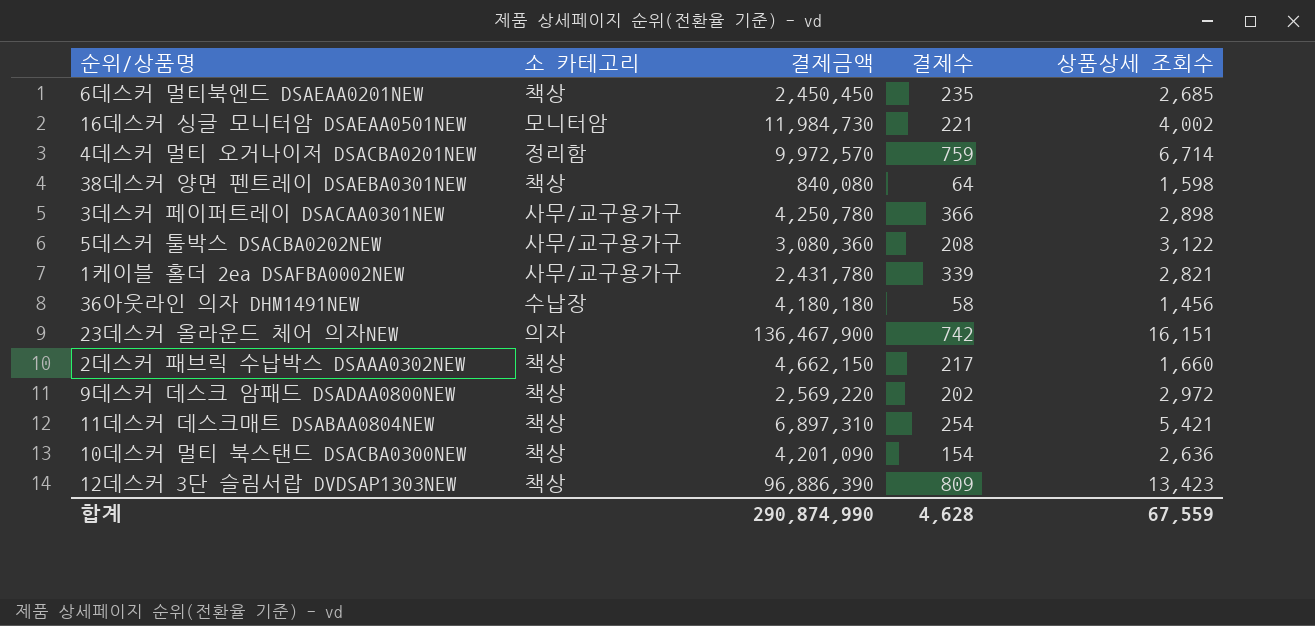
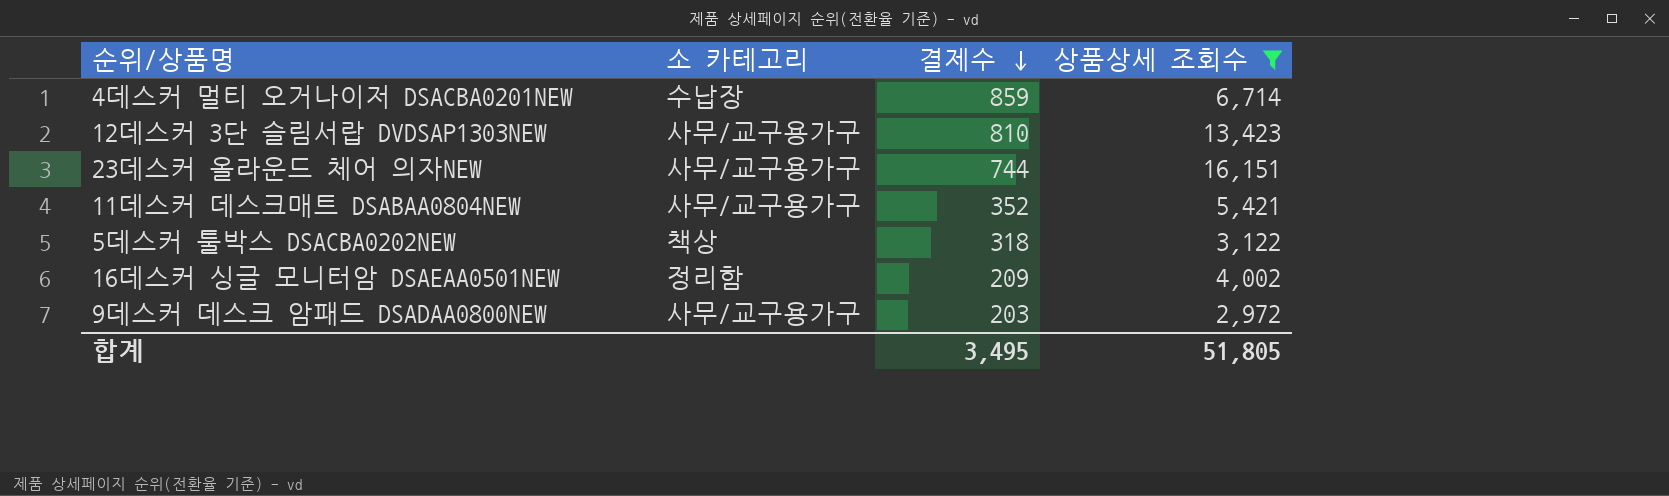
filter: none -> 상품상세 조회수 >= 2,972
row order: none -> 결제수 descending
column 결제금액 | position: 3 -> none
4데스커 멀티 오거나이저 DSACBA0201NEW | 소 카테고리: 정리함 -> 수납장
4데스커 멀티 오거나이저 DSACBA0201NEW | 결제수: 759 -> 859
12데스커 3단 슬림서랍 DVDSAP1303NEW | 소 카테고리: 책상 -> 사무/교구용가구
12데스커 3단 슬림서랍 DVDSAP1303NEW | 결제수: 809 -> 810
23데스커 올라운드 체어 의자NEW | 소 카테고리: 의자 -> 사무/교구용가구
23데스커 올라운드 체어 의자NEW | 결제수: 742 -> 744
11데스커 데스크매트 DSABAA0804NEW | 소 카테고리: 책상 -> 사무/교구용가구
11데스커 데스크매트 DSABAA0804NEW | 결제수: 254 -> 352
5데스커 툴박스 DSACBA0202NEW | 소 카테고리: 사무/교구용가구 -> 책상
5데스커 툴박스 DSACBA0202NEW | 결제수: 208 -> 318
16데스커 싱글 모니터암 DSAEAA0501NEW | 소 카테고리: 모니터암 -> 정리함
16데스커 싱글 모니터암 DSAEAA0501NEW | 결제수: 221 -> 209
9데스커 데스크 암패드 DSADAA0800NEW | 소 카테고리: 책상 -> 사무/교구용가구
9데스커 데스크 암패드 DSADAA0800NEW | 결제수: 202 -> 203
합계 | 결제수: 4,628 -> 3,495
합계 | 상품상세 조회수: 67,559 -> 51,805

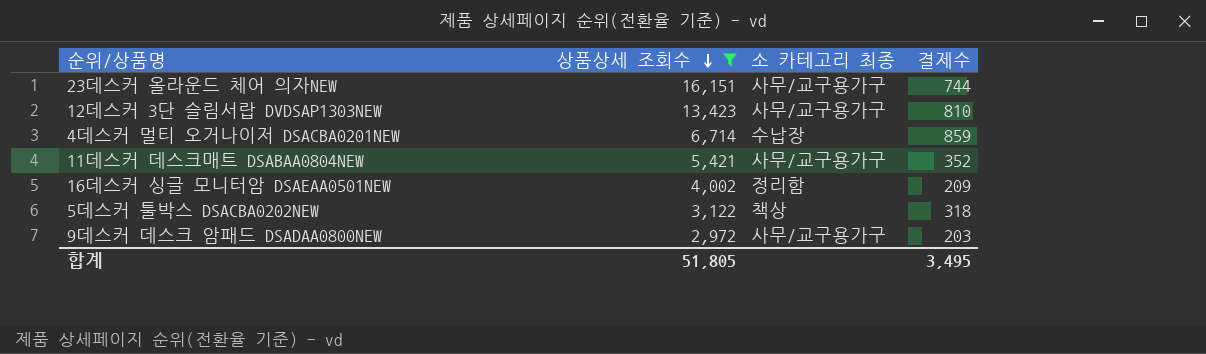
row order: 결제수 descending -> 상품상세 조회수 descending
column 상품상세 조회수 | position: 4 -> 2
column name: 소 카테고리 -> 소 카테고리 최종

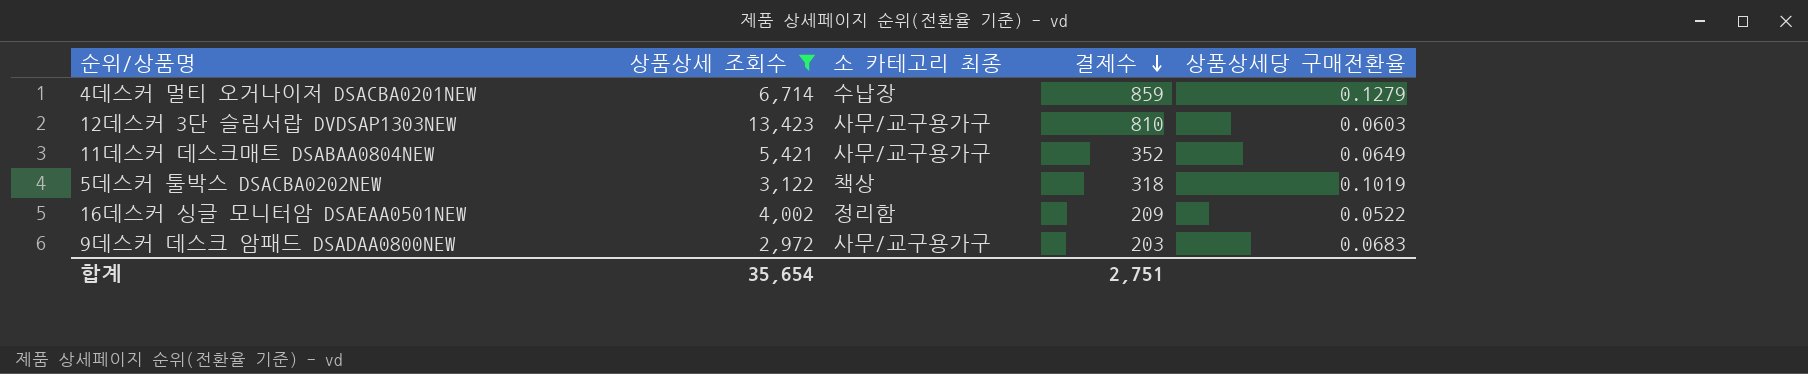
row order: 상품상세 조회수 descending -> 결제수 descending
column 상품상세당 구매전환율 | formula: none -> [결제수] / [상품상세 조회수]
row 23데스커 올라운드 체어 의자NEW: 16,151 | 사무/교구용가구 | 744 -> none
합계 | 상품상세 조회수: 51,805 -> 35,654
합계 | 결제수: 3,495 -> 2,751

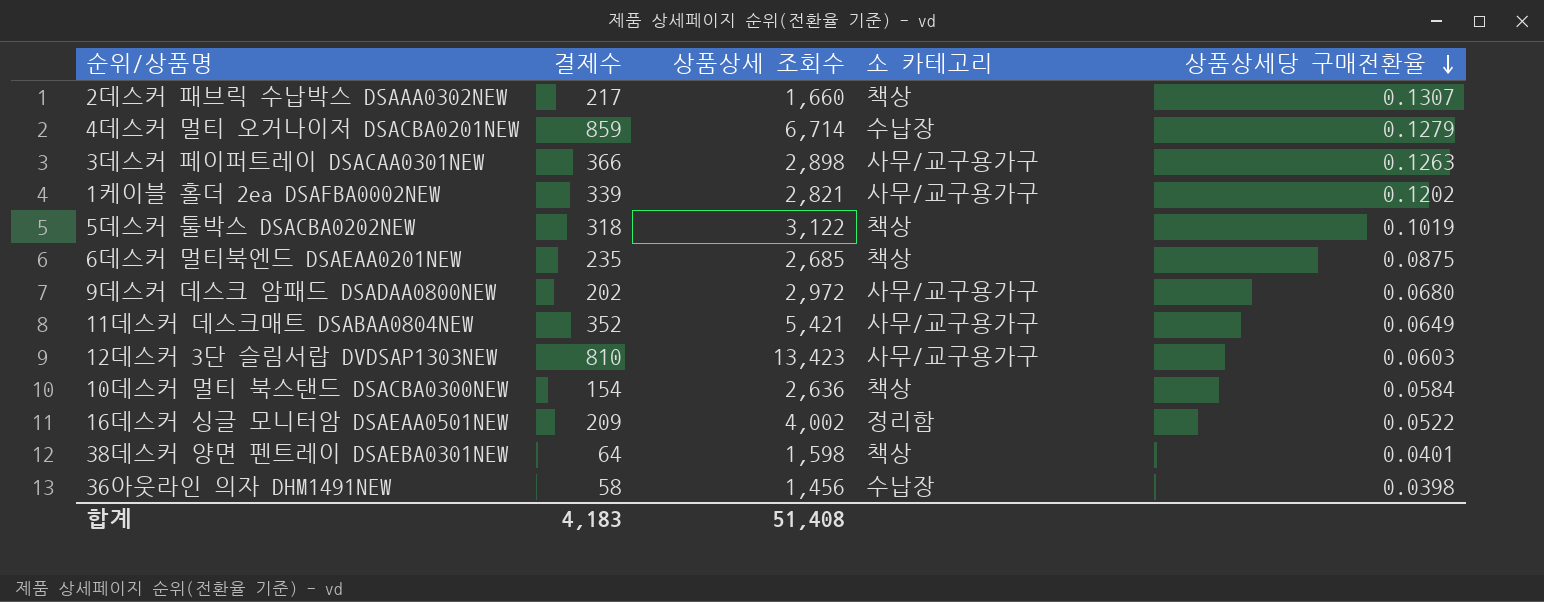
filter: 상품상세 조회수 >= 2,972 -> none
row order: 결제수 descending -> 상품상세당 구매전환율 descending
column 결제수 | position: 4 -> 2
column name: 소 카테고리 최종 -> 소 카테고리
9데스커 데스크 암패드 DSADAA0800NEW | 결제수: 203 -> 202
9데스커 데스크 암패드 DSADAA0800NEW | 상품상세당 구매전환율: 0.0683 -> 0.0680
합계 | 결제수: 2,751 -> 4,183
합계 | 상품상세 조회수: 35,654 -> 51,408

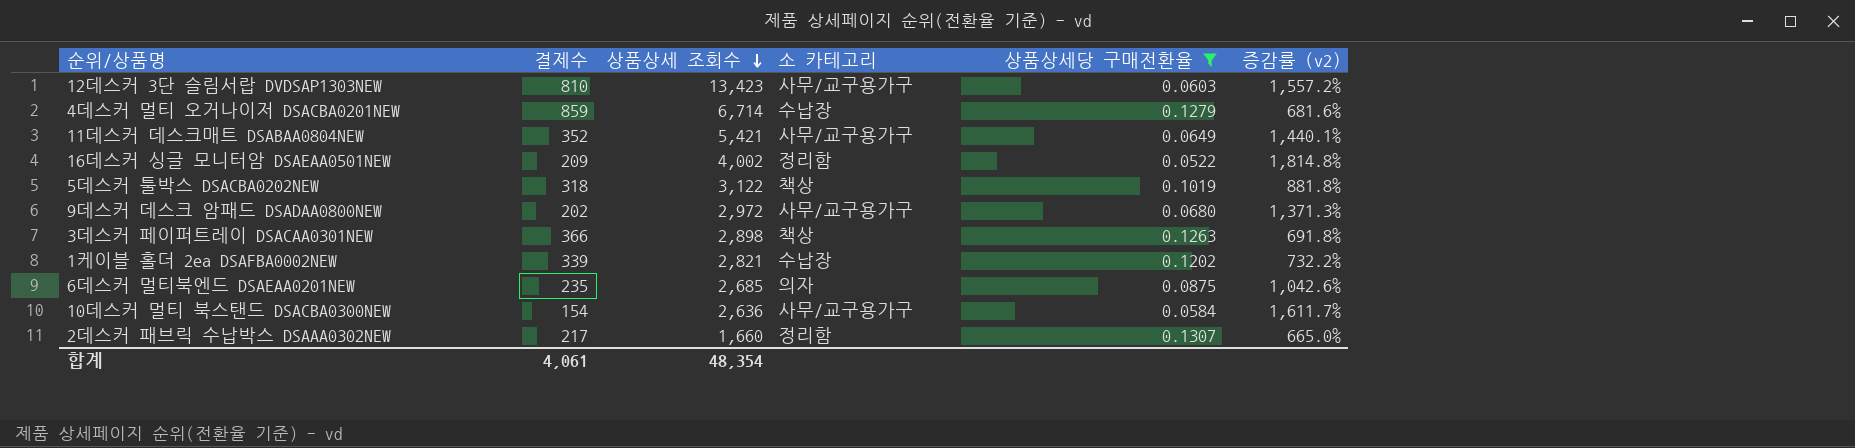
filter: none -> 상품상세당 구매전환율 >= 0.0522
row order: 상품상세당 구매전환율 descending -> 상품상세 조회수 descending
column 증감률 (v2) | formula: none -> ([상품상세 조회수] - [결제수]) / [결제수]
3데스커 페이퍼트레이 DSACAA0301NEW | 소 카테고리: 사무/교구용가구 -> 책상
1케이블 홀더 2ea DSAFBA0002NEW | 소 카테고리: 사무/교구용가구 -> 수납장
6데스커 멀티북엔드 DSAEAA0201NEW | 소 카테고리: 책상 -> 의자
10데스커 멀티 북스탠드 DSACBA0300NEW | 소 카테고리: 책상 -> 사무/교구용가구
2데스커 패브릭 수납박스 DSAAA0302NEW | 소 카테고리: 책상 -> 정리함
합계 | 결제수: 4,183 -> 4,061
합계 | 상품상세 조회수: 51,408 -> 48,354

